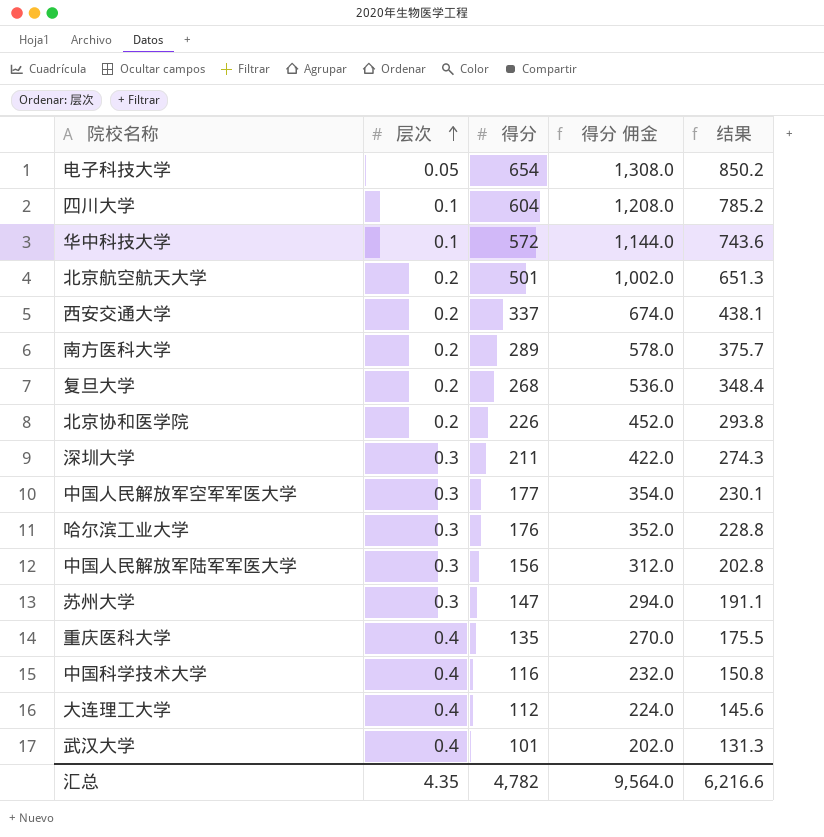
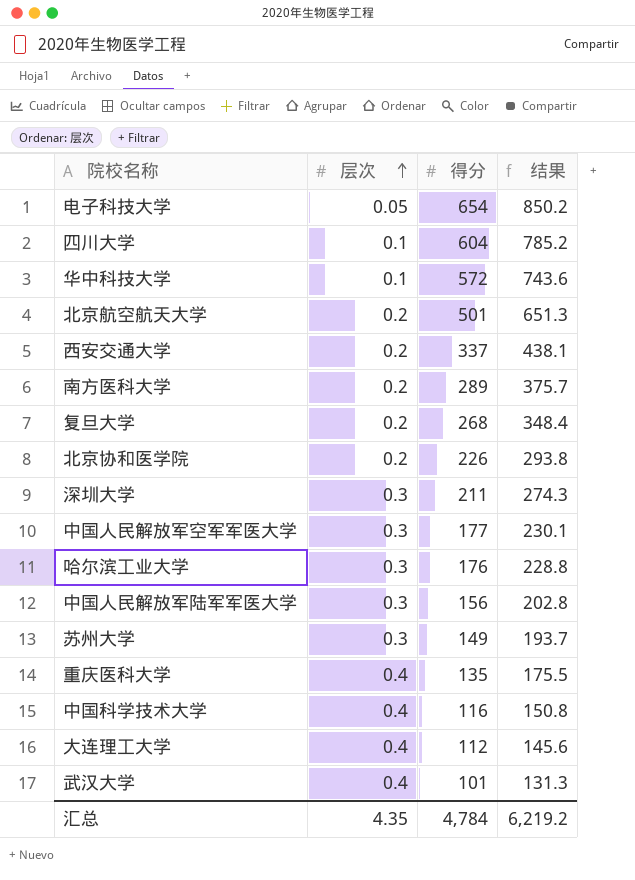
column 得分 佣金 | formula: [得分] * 2 -> none
苏州大学 | 得分: 147 -> 149
苏州大学 | 结果: 191.1 -> 193.7
汇总 | 得分: 4,782 -> 4,784
汇总 | 结果: 6,216.6 -> 6,219.2

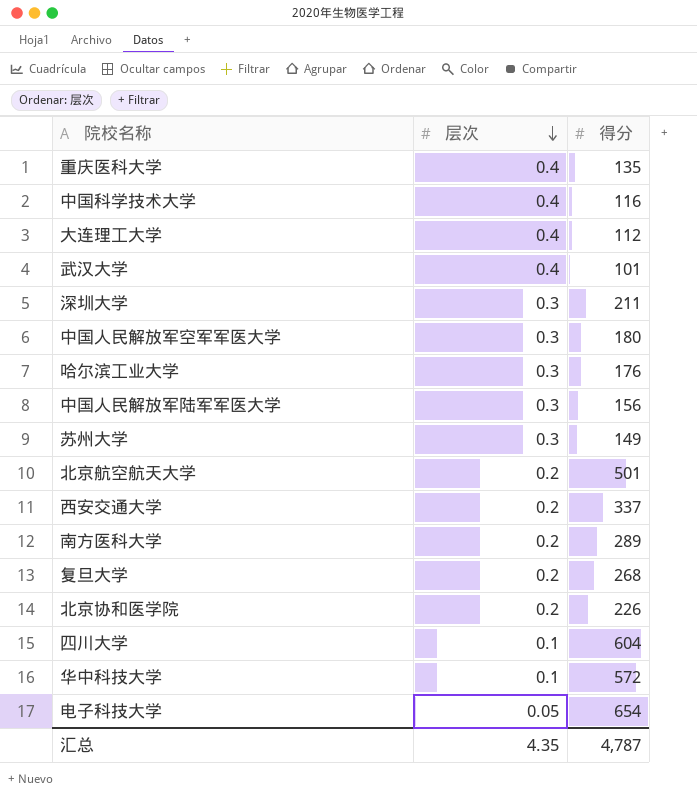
row order: 层次 ascending -> 层次 descending
column 结果 | formula: [得分] * 1.3 -> none
中国人民解放军空军军医大学 | 得分: 177 -> 180
汇总 | 得分: 4,784 -> 4,787

